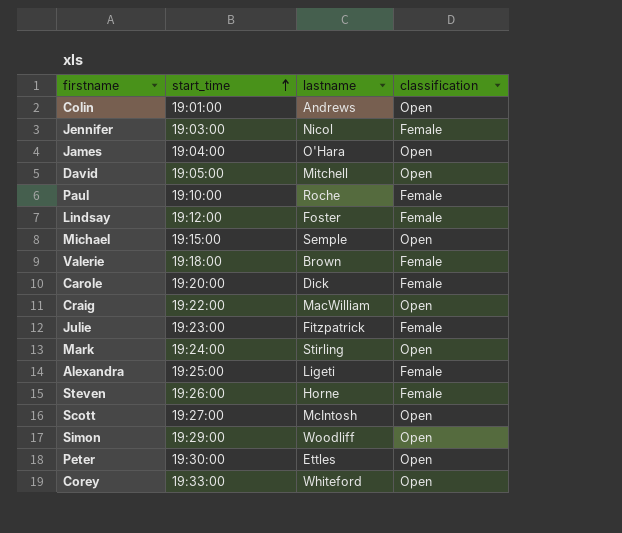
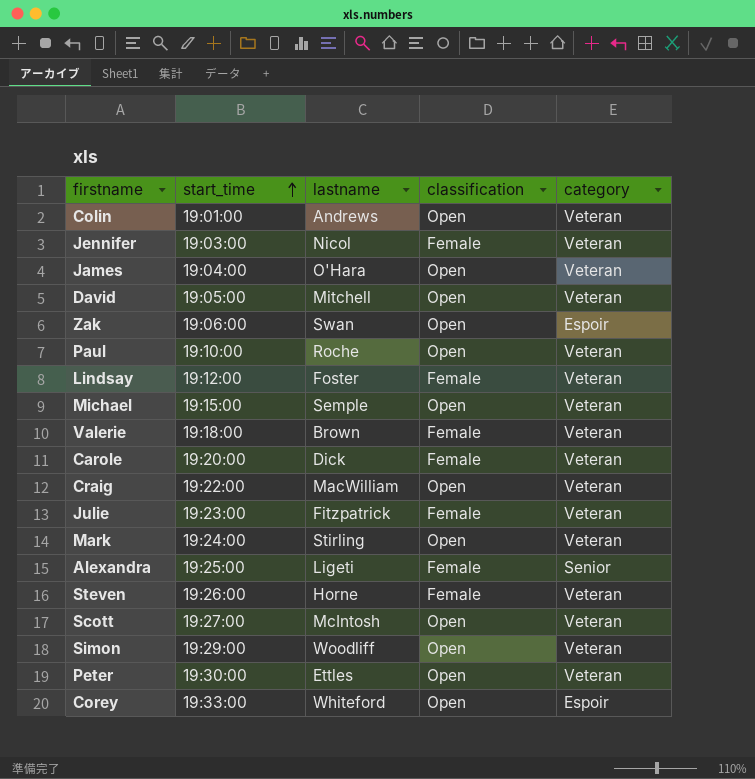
column category | position: none -> 5
row Zak: none -> 19:06:00 | Swan | Open | Espoir
Paul | classification: Female -> Open

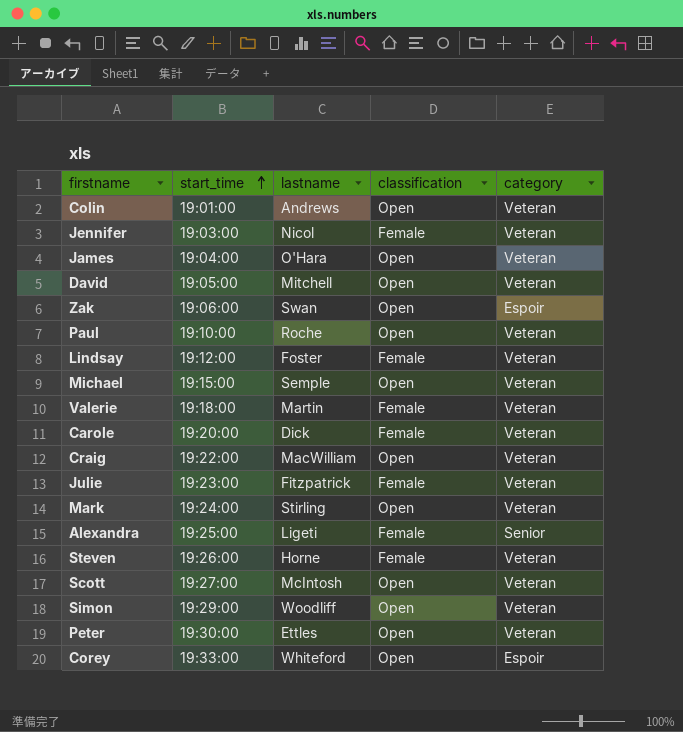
Valerie | lastname: Brown -> Martin

